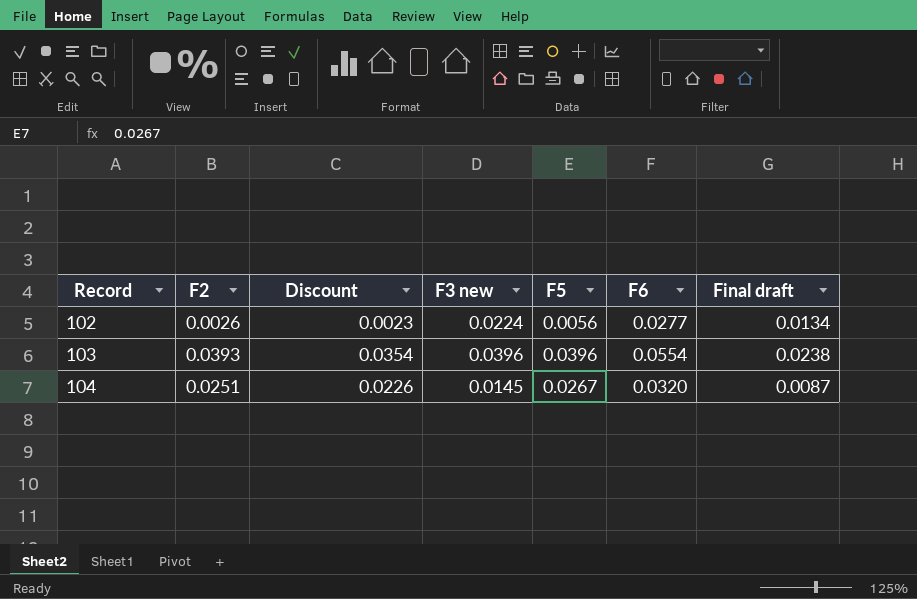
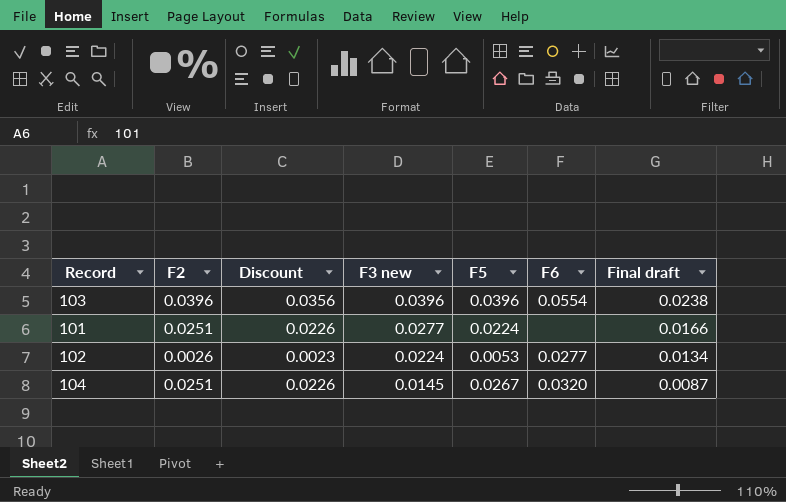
row order: Record ascending -> F3 new descending
103 | F2: 0.0393 -> 0.0396
103 | Discount: 0.0354 -> 0.0356
row 101: none -> 0.0251 | 0.0226 | 0.0277 | 0.0224 | none | 0.0166
102 | F5: 0.0056 -> 0.0053

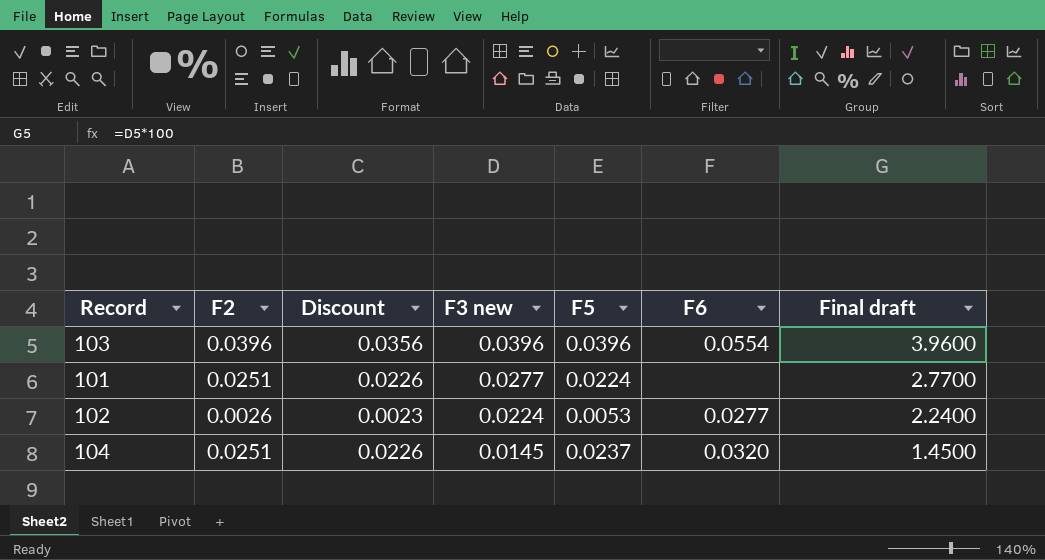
column Final draft | formula: [F3 new] * 0.6 -> [F3 new] * 100
104 | F5: 0.0267 -> 0.0237

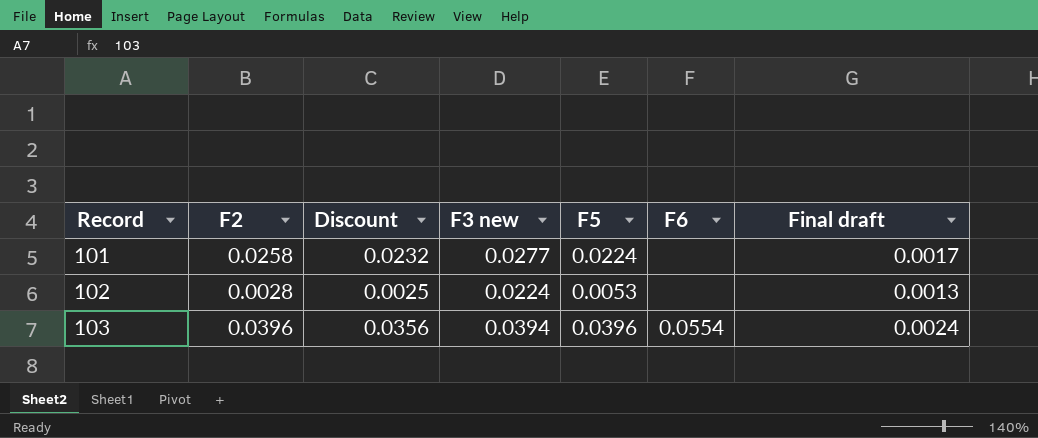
row order: F3 new descending -> Record ascending
column Final draft | formula: [F3 new] * 100 -> [F3 new] * 0.06
row 104: 0.0251 | 0.0226 | 0.0145 | 0.0237 | 0.0320 | 1.4500 -> none
101 | F2: 0.0251 -> 0.0258
101 | Discount: 0.0226 -> 0.0232
102 | F2: 0.0026 -> 0.0028
102 | Discount: 0.0023 -> 0.0025
102 | F6: 0.0277 -> none
103 | F3 new: 0.0396 -> 0.0394

